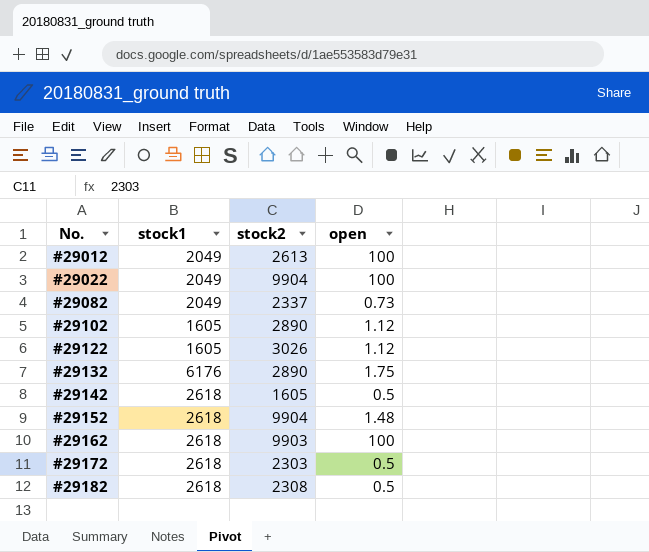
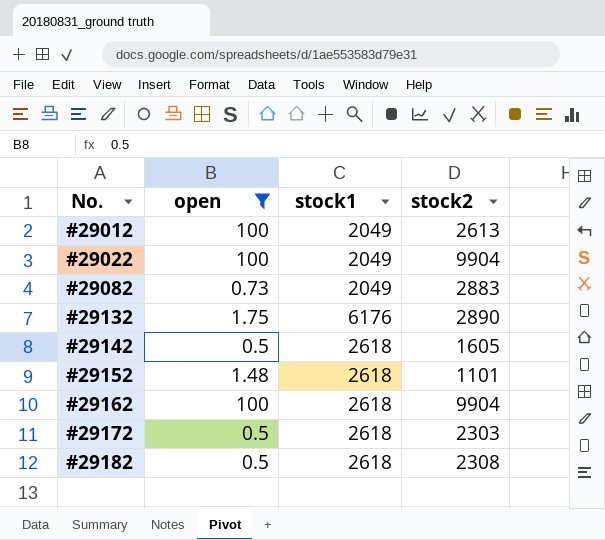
filter: none -> open != 1.12
column open | position: 4 -> 2
#29082 | stock2: 2337 -> 2883
#29152 | stock2: 9904 -> 1101
#29162 | stock2: 9903 -> 9904

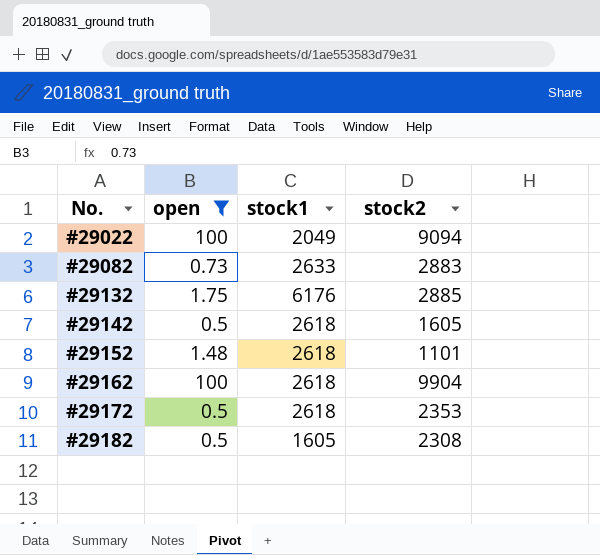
row #29012: 100 | 2049 | 2613 -> none
#29022 | stock2: 9904 -> 9094
#29082 | stock1: 2049 -> 2633
#29132 | stock2: 2890 -> 2885
#29172 | stock2: 2303 -> 2353
#29182 | stock1: 2618 -> 1605

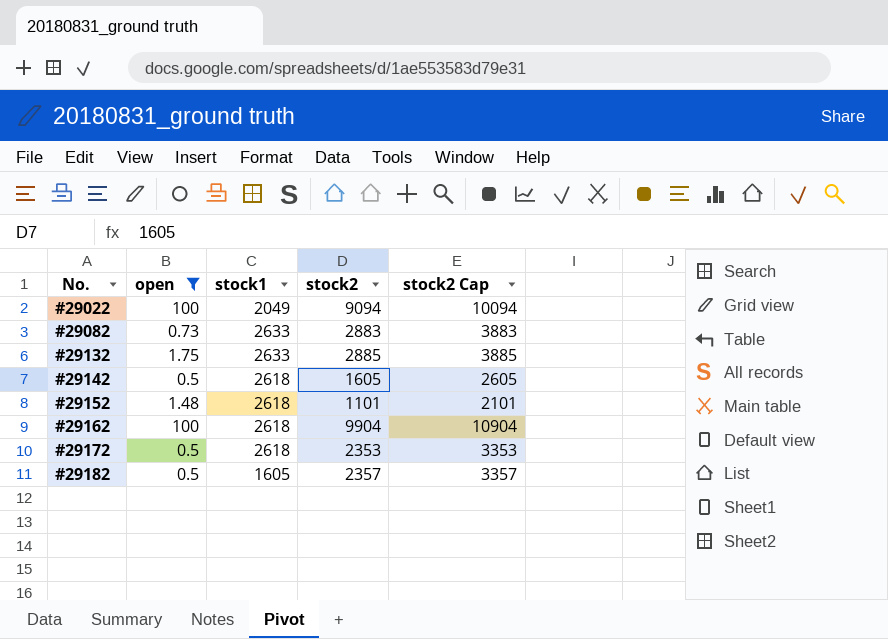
column stock2 Cap | formula: none -> [stock2] + 1000
#29132 | stock1: 6176 -> 2633
#29182 | stock2: 2308 -> 2357

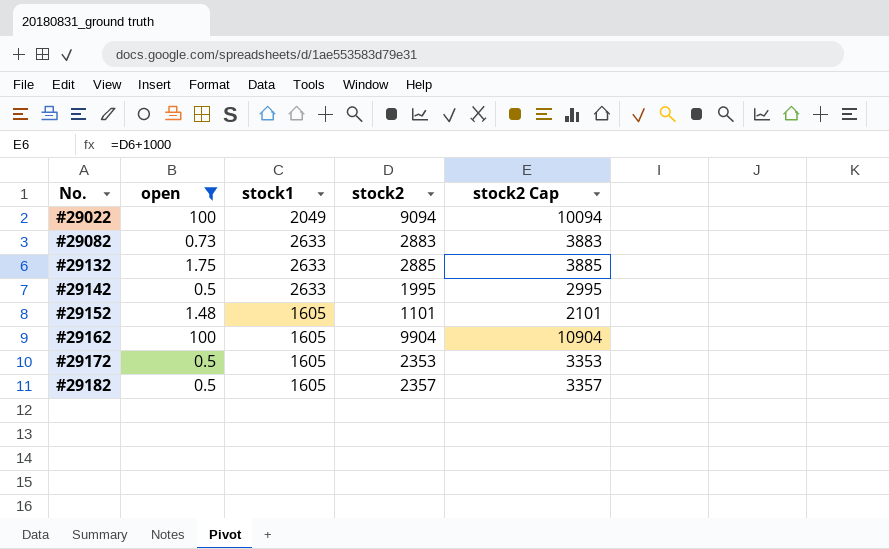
#29142 | stock1: 2618 -> 2633
#29142 | stock2: 1605 -> 1995
#29142 | stock2 Cap: 2605 -> 2995
#29152 | stock1: 2618 -> 1605
#29162 | stock1: 2618 -> 1605
#29172 | stock1: 2618 -> 1605

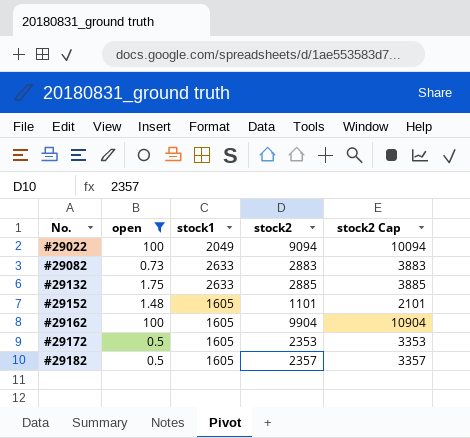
row #29142: 0.5 | 2633 | 1995 | 2995 -> none

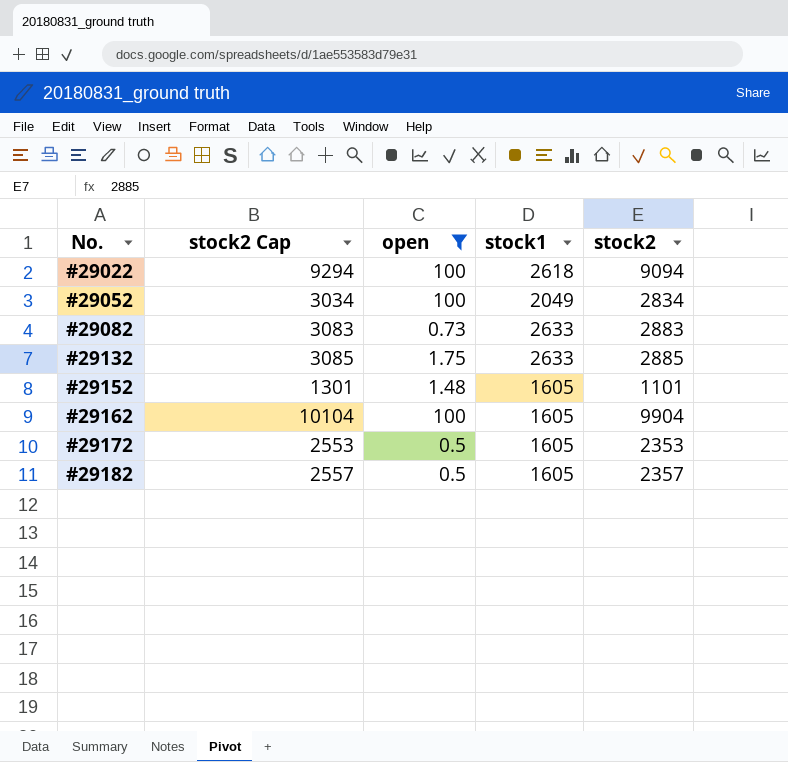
column stock2 Cap | formula: [stock2] + 1000 -> [stock2] + 200
column stock2 Cap | position: 5 -> 2
#29022 | stock1: 2049 -> 2618
row #29052: none -> 3034 | 100 | 2049 | 2834

